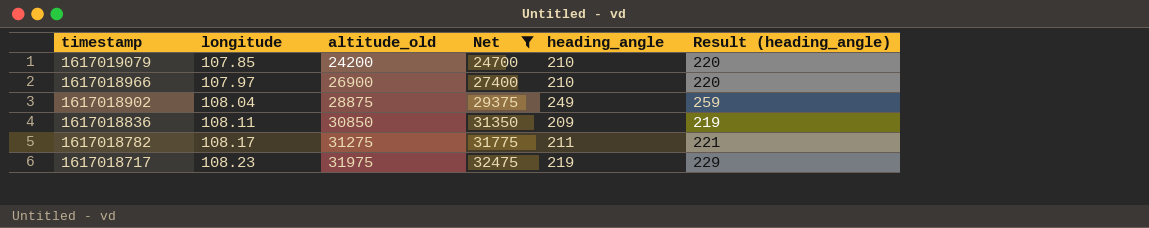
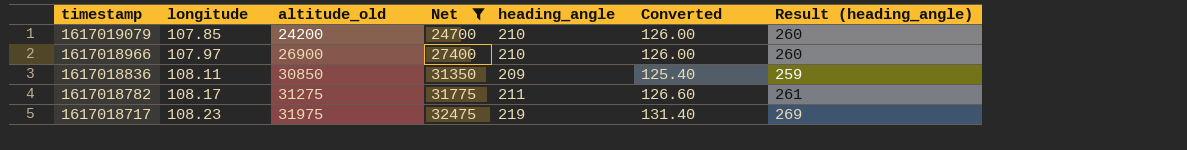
column Converted | formula: none -> [heading_angle] * 0.6
column Result (heading_angle) | formula: [heading_angle] + 10 -> [heading_angle] + 50
row 1617018902: 108.04 | 28875 | 29375 | 249 | 259 -> none

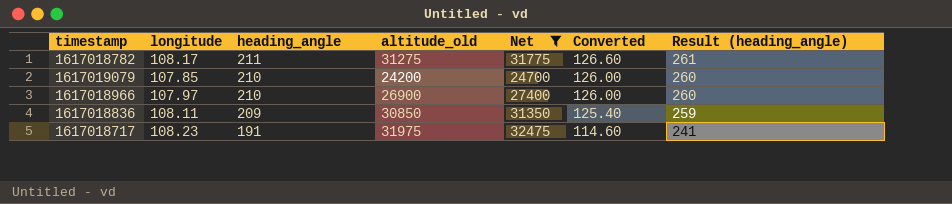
row order: timestamp descending -> heading_angle descending
column heading_angle | position: 5 -> 3
1617018717 | heading_angle: 219 -> 191
1617018717 | Converted: 131.40 -> 114.60
1617018717 | Result (heading_angle): 269 -> 241

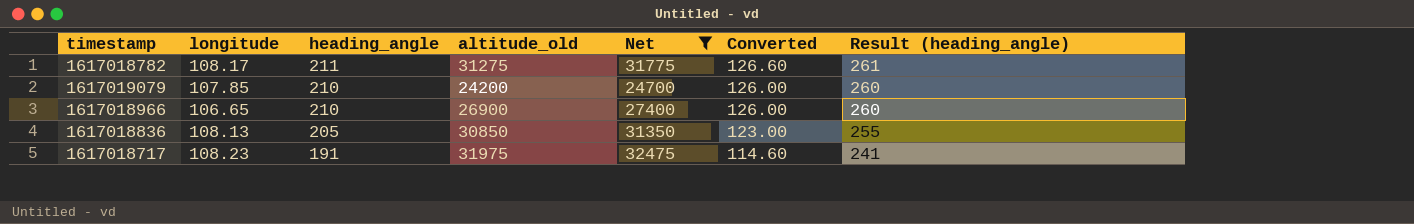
1617018966 | longitude: 107.97 -> 106.65
1617018836 | longitude: 108.11 -> 108.13
1617018836 | heading_angle: 209 -> 205
1617018836 | Converted: 125.40 -> 123.00
1617018836 | Result (heading_angle): 259 -> 255

